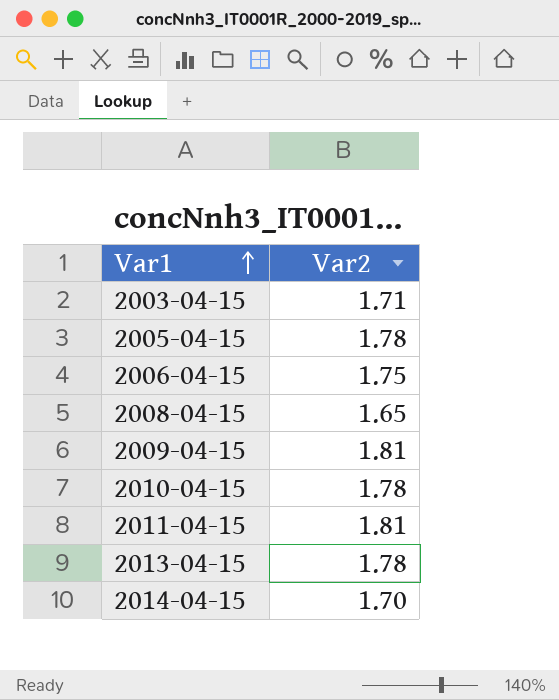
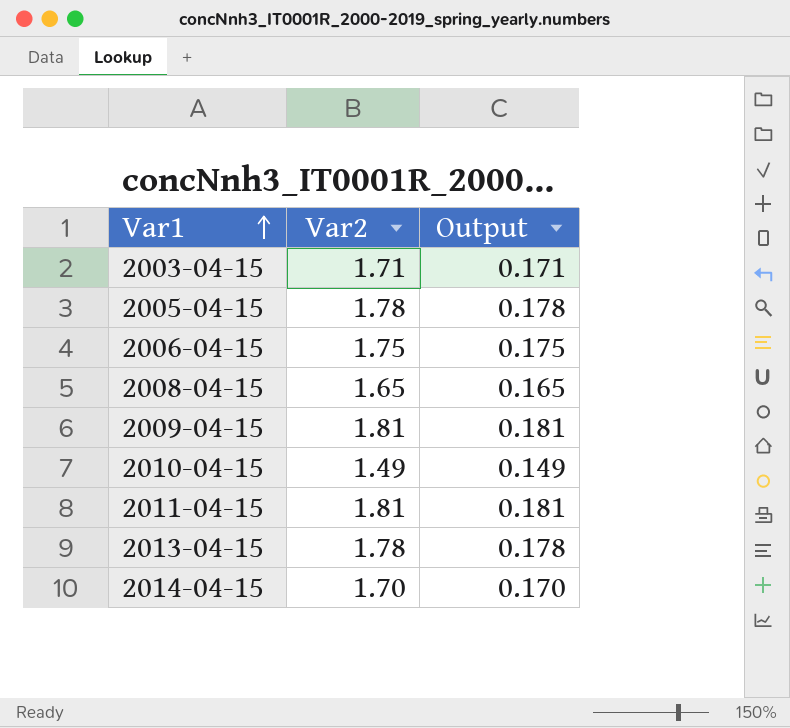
column Output | formula: none -> [Var2] * 0.1
2010-04-15 | Var2: 1.78 -> 1.49

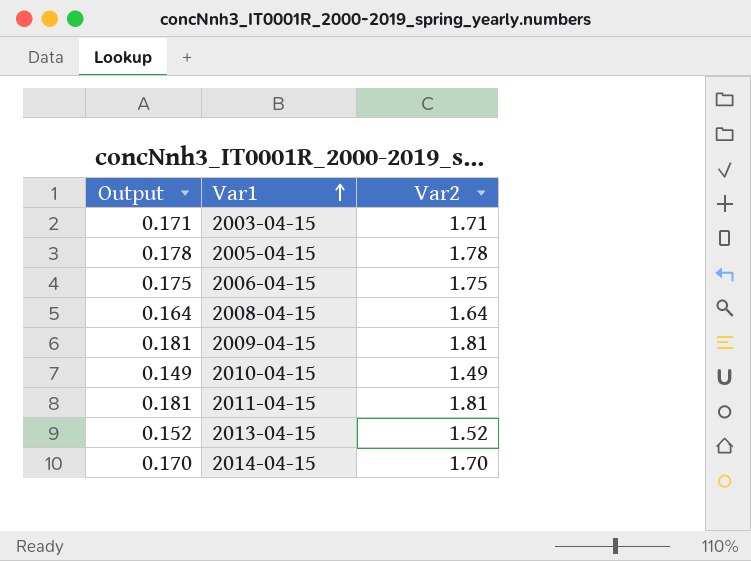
column Output | position: 3 -> 1
2008-04-15 | Output: 0.165 -> 0.164
2008-04-15 | Var2: 1.65 -> 1.64
2013-04-15 | Output: 0.178 -> 0.152
2013-04-15 | Var2: 1.78 -> 1.52

